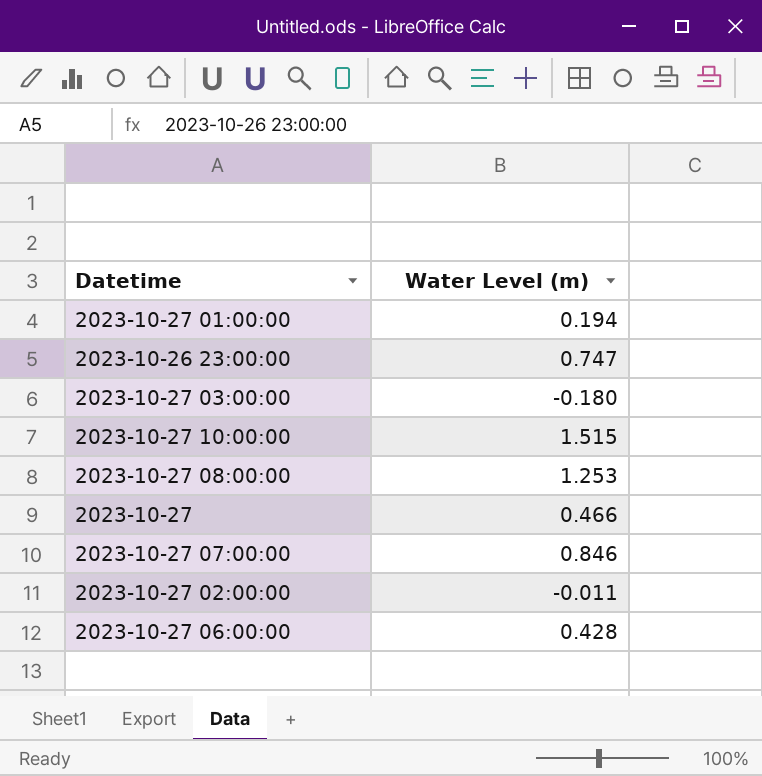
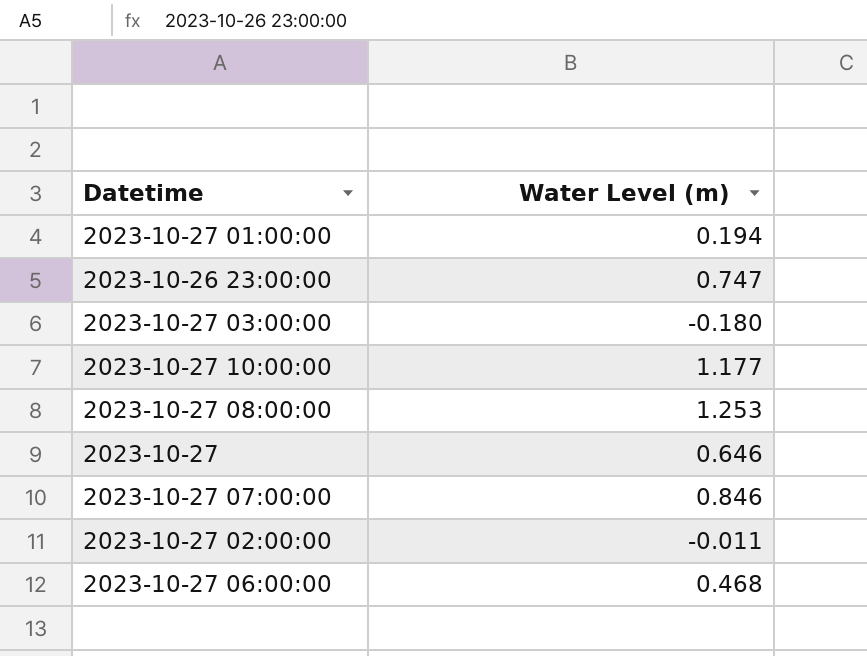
2023-10-27 10:00:00 | Water Level (m): 1.515 -> 1.177
2023-10-27 | Water Level (m): 0.466 -> 0.646
2023-10-27 06:00:00 | Water Level (m): 0.428 -> 0.468

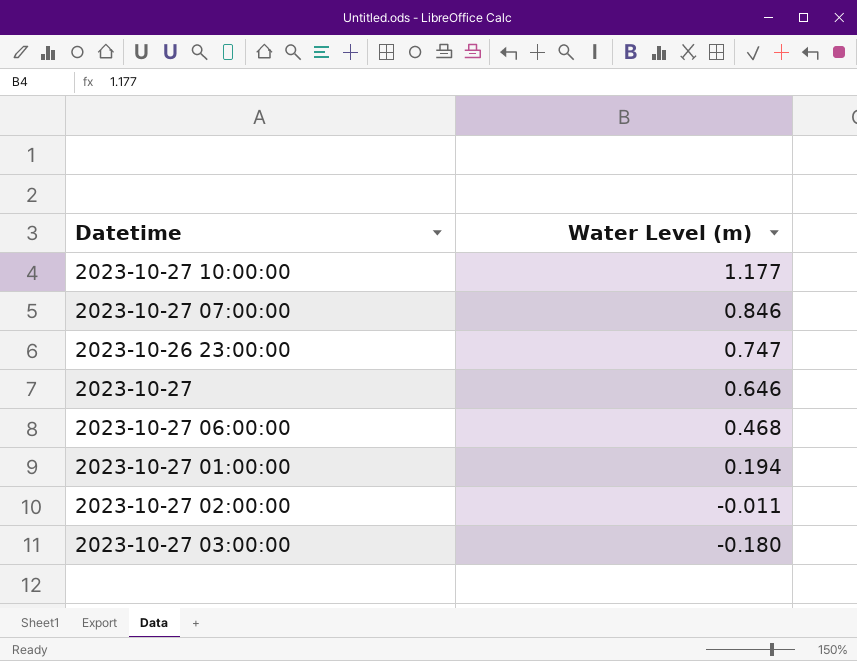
row order: none -> Water Level (m) descending
row 2023-10-27 08:00:00: 1.253 -> none

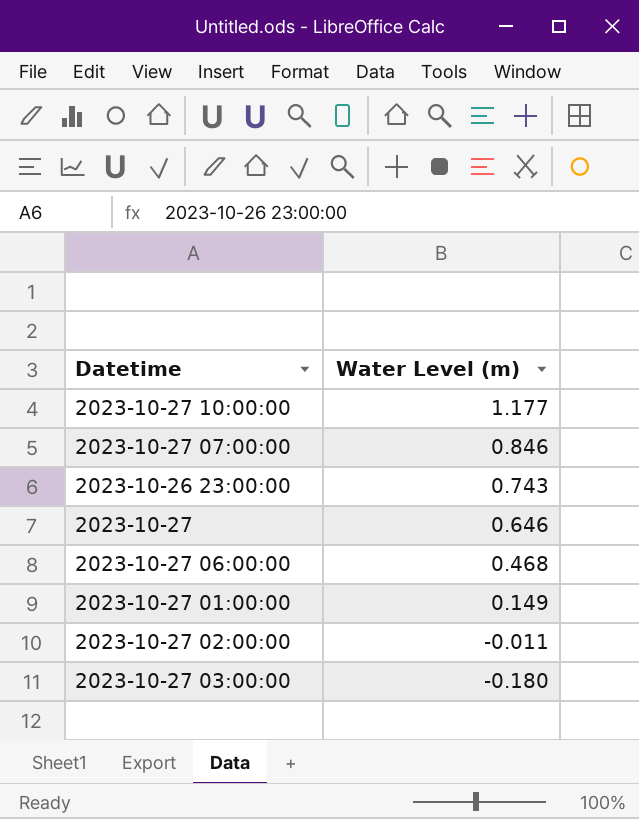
2023-10-26 23:00:00 | Water Level (m): 0.747 -> 0.743
2023-10-27 01:00:00 | Water Level (m): 0.194 -> 0.149

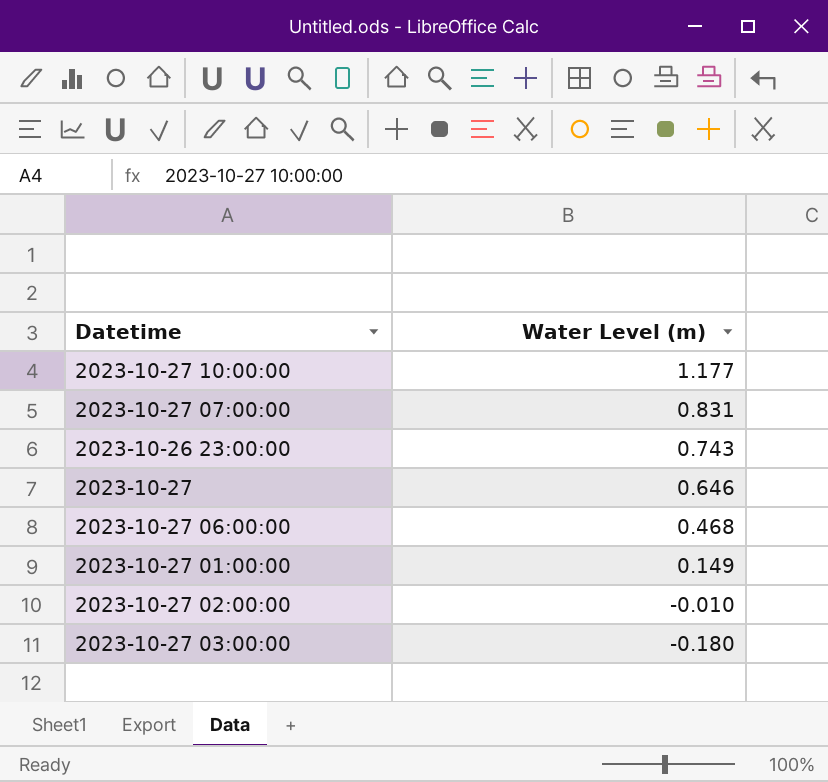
2023-10-27 07:00:00 | Water Level (m): 0.846 -> 0.831
2023-10-27 02:00:00 | Water Level (m): -0.011 -> -0.010

